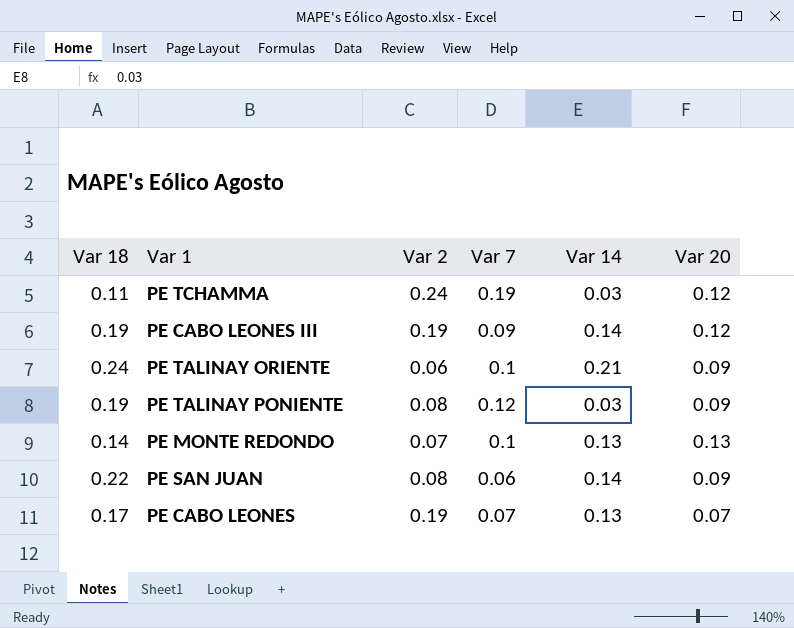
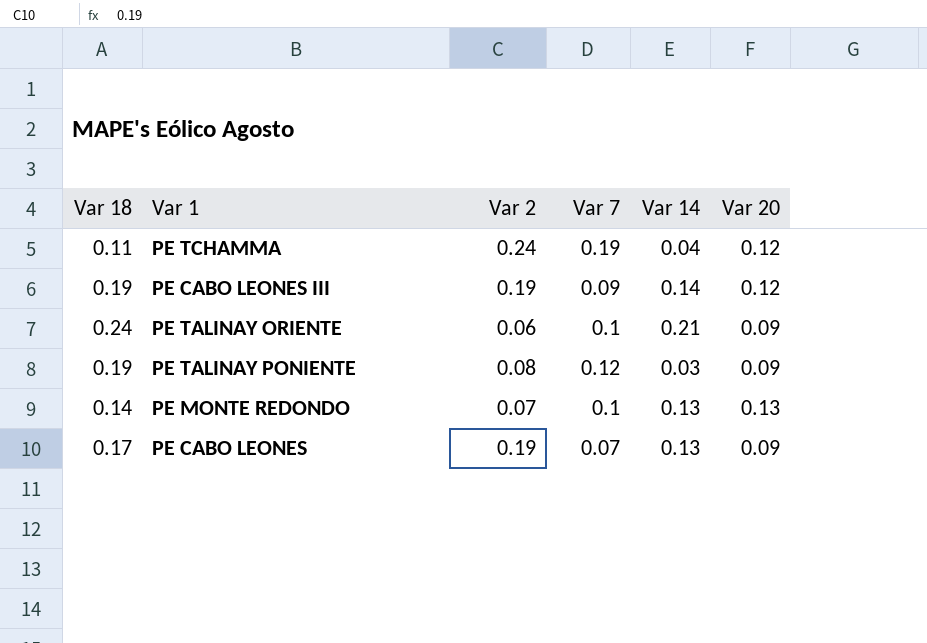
row PE SAN JUAN: 0.22 | 0.08 | 0.06 | 0.14 | 0.09 -> none
PE TCHAMMA | Var 14: 0.03 -> 0.04
PE CABO LEONES | Var 20: 0.07 -> 0.09

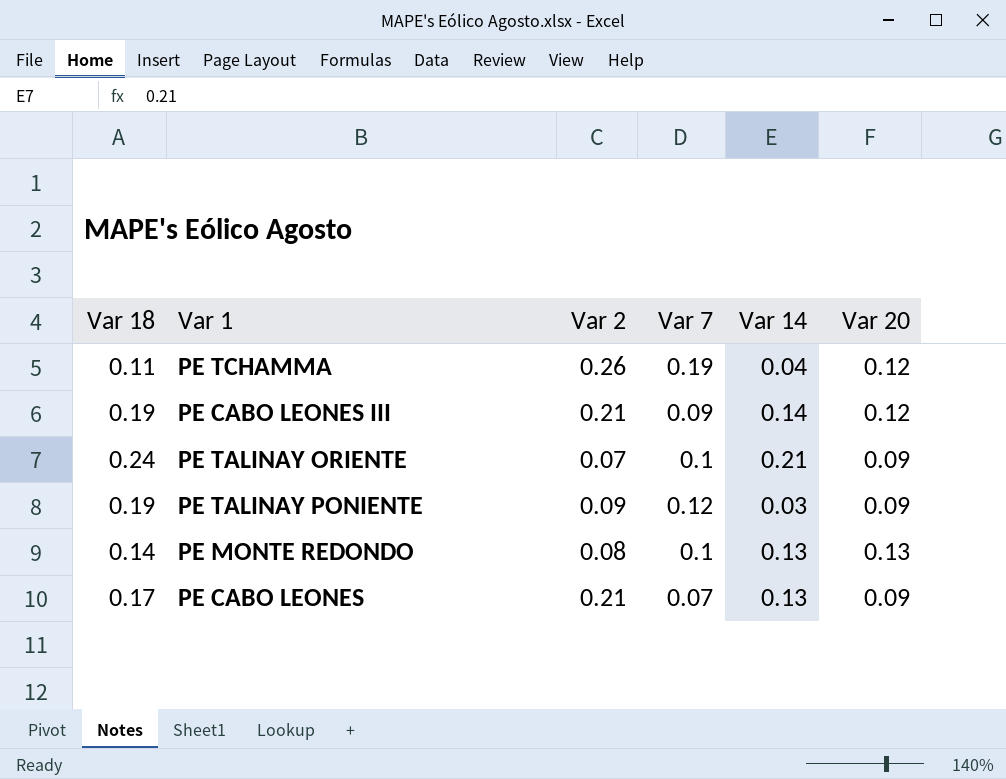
PE TCHAMMA | Var 2: 0.24 -> 0.26
PE CABO LEONES III | Var 2: 0.19 -> 0.21
PE TALINAY ORIENTE | Var 2: 0.06 -> 0.07
PE TALINAY PONIENTE | Var 2: 0.08 -> 0.09
PE MONTE REDONDO | Var 2: 0.07 -> 0.08
PE CABO LEONES | Var 2: 0.19 -> 0.21

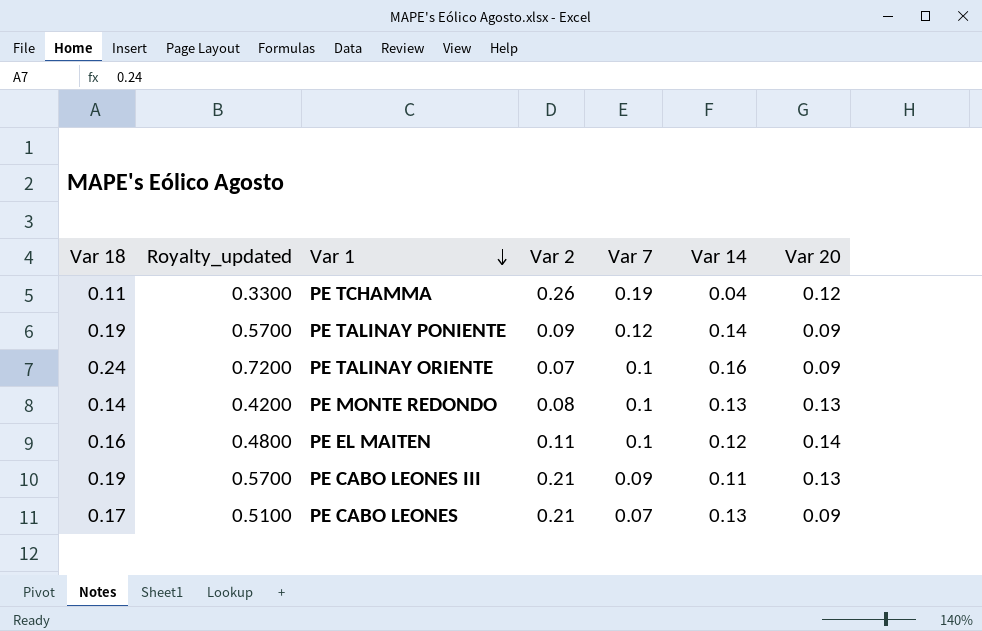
row order: none -> Var 1 descending
column Royalty_updated | formula: none -> [Var 18] * 3
PE TALINAY PONIENTE | Var 14: 0.03 -> 0.14
PE TALINAY ORIENTE | Var 14: 0.21 -> 0.16
row PE EL MAITEN: none -> 0.16 | 0.4800 | 0.11 | 0.1 | 0.12 | 0.14
PE CABO LEONES III | Var 14: 0.14 -> 0.11
PE CABO LEONES III | Var 20: 0.12 -> 0.13

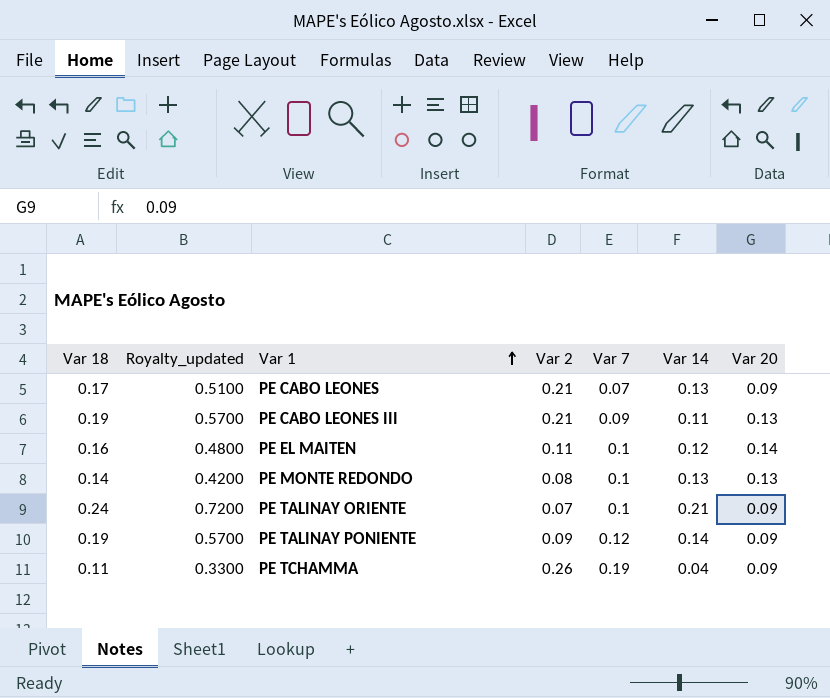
row order: Var 1 descending -> Var 1 ascending
PE TALINAY ORIENTE | Var 14: 0.16 -> 0.21
PE TCHAMMA | Var 20: 0.12 -> 0.09

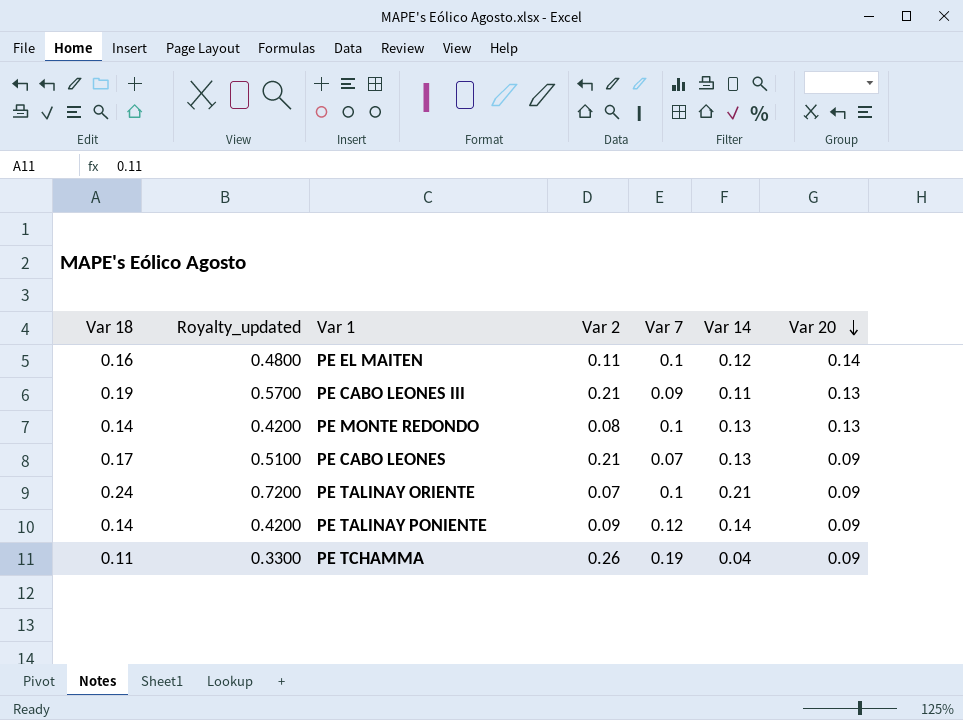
row order: Var 1 ascending -> Var 20 descending
PE TALINAY PONIENTE | Var 18: 0.19 -> 0.14
PE TALINAY PONIENTE | Royalty_updated: 0.5700 -> 0.4200

